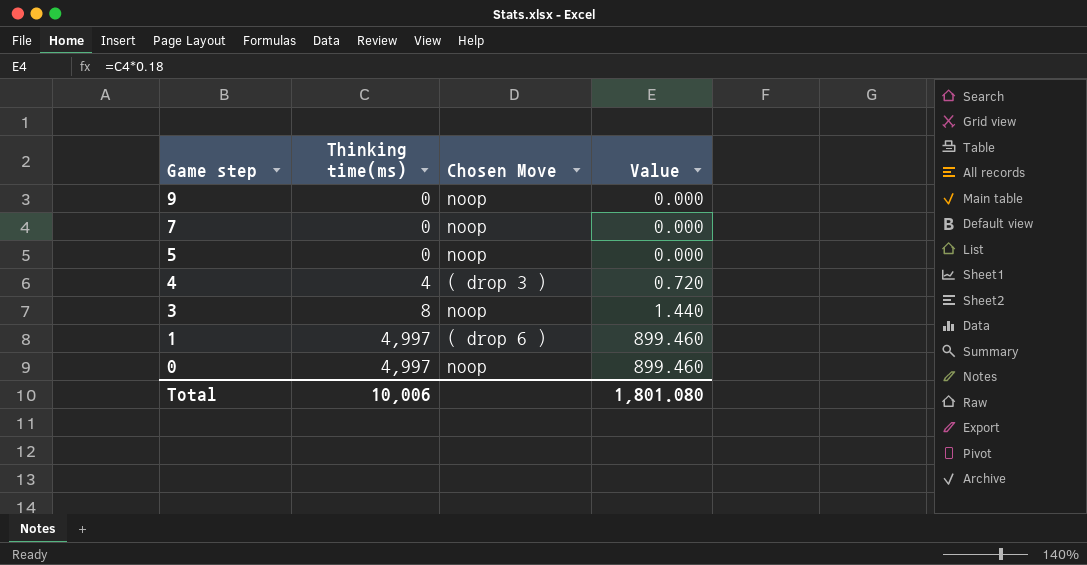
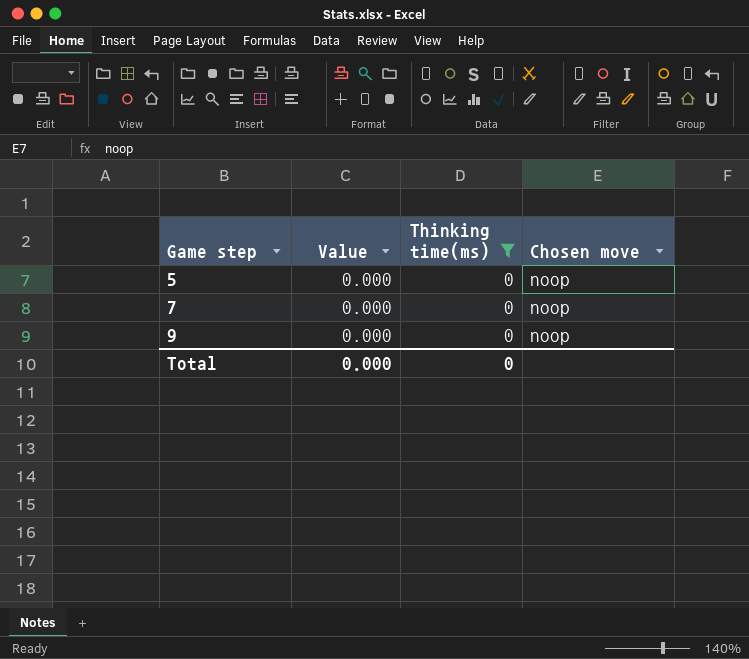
filter: none -> Thinking time(ms) = 0
row order: Game step descending -> Game step ascending
column Value | position: 4 -> 2
column name: Chosen Move -> Chosen move
Total | Value: 1,801.080 -> 0.000
Total | Thinking time(ms): 10,006 -> 0

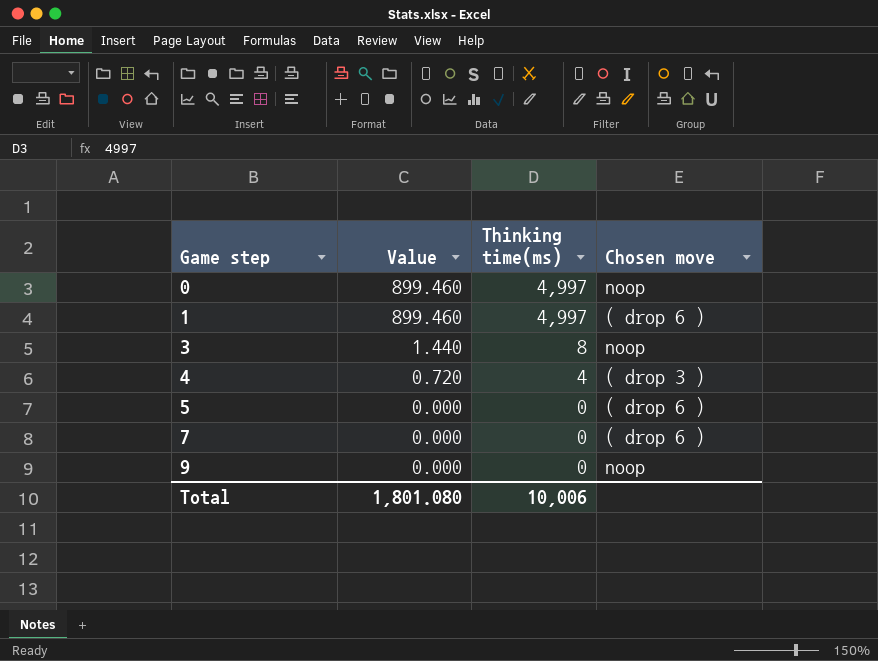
filter: Thinking time(ms) = 0 -> none
5 | Chosen move: noop -> ( drop 6 )
7 | Chosen move: noop -> ( drop 6 )
Total | Value: 0.000 -> 1,801.080
Total | Thinking time(ms): 0 -> 10,006

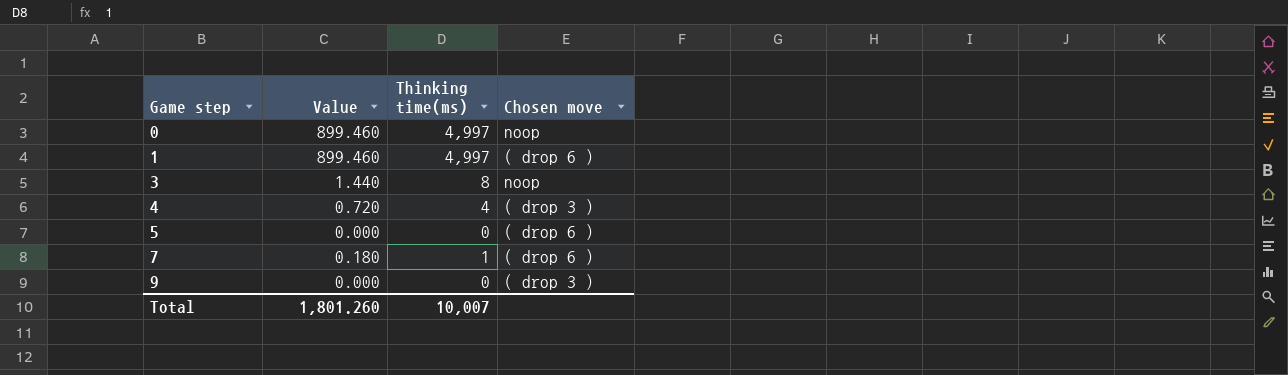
7 | Value: 0.000 -> 0.180
7 | Thinking time(ms): 0 -> 1
9 | Chosen move: noop -> ( drop 3 )
Total | Value: 1,801.080 -> 1,801.260
Total | Thinking time(ms): 10,006 -> 10,007

